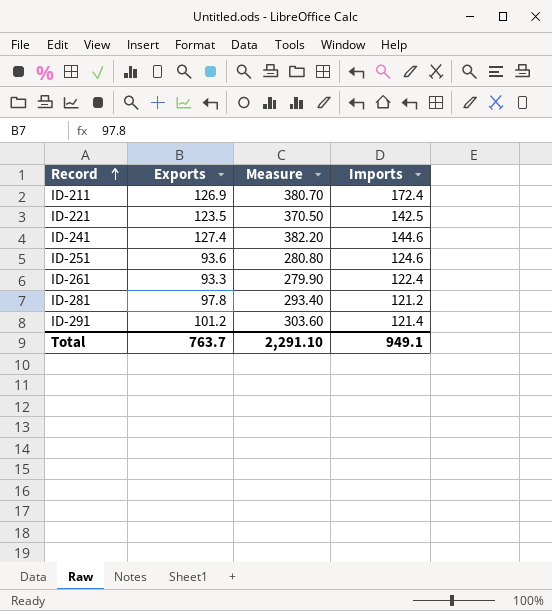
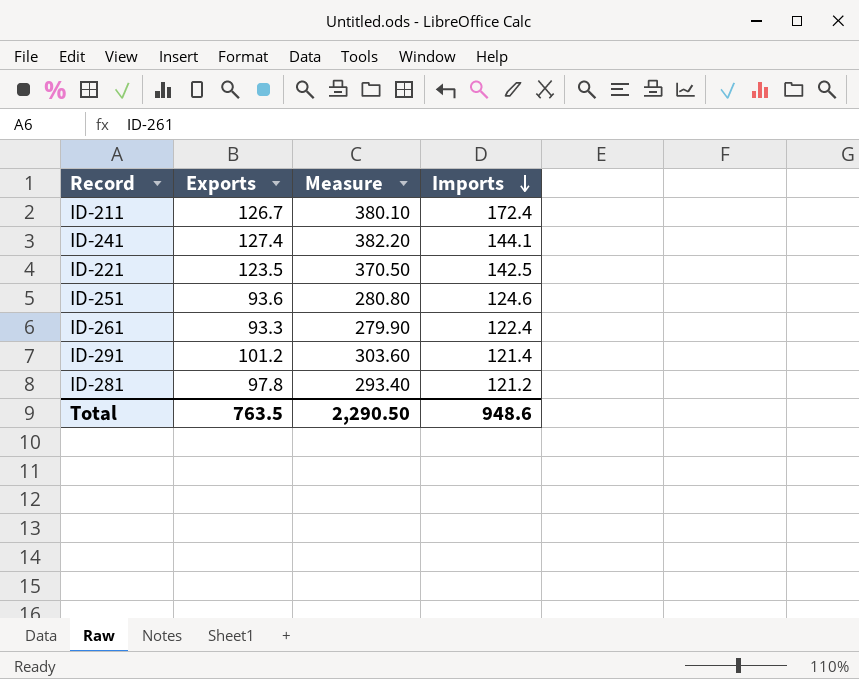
row order: Record ascending -> Imports descending
ID-211 | Exports: 126.9 -> 126.7
ID-211 | Measure: 380.70 -> 380.10
ID-241 | Imports: 144.6 -> 144.1
Total | Exports: 763.7 -> 763.5
Total | Measure: 2,291.10 -> 2,290.50
Total | Imports: 949.1 -> 948.6

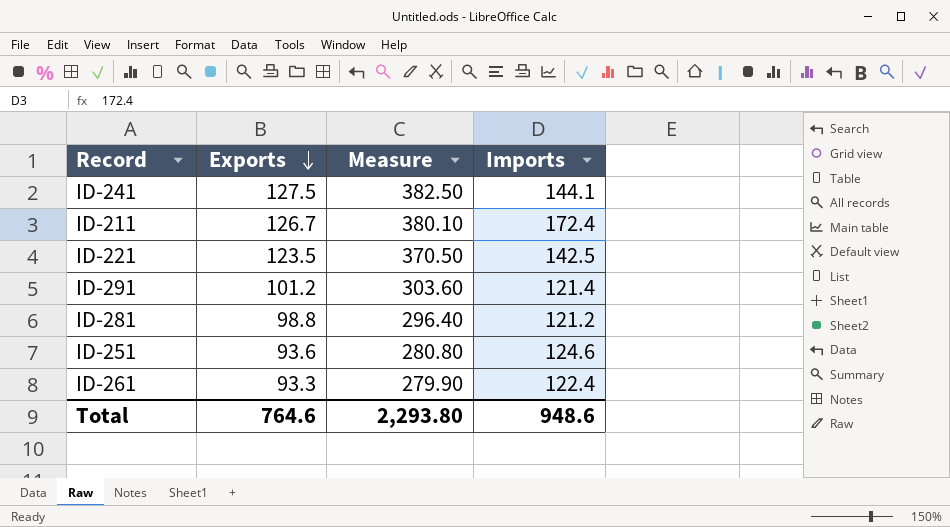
row order: Imports descending -> Exports descending
ID-241 | Exports: 127.4 -> 127.5
ID-241 | Measure: 382.20 -> 382.50
ID-281 | Exports: 97.8 -> 98.8
ID-281 | Measure: 293.40 -> 296.40
Total | Exports: 763.5 -> 764.6
Total | Measure: 2,290.50 -> 2,293.80

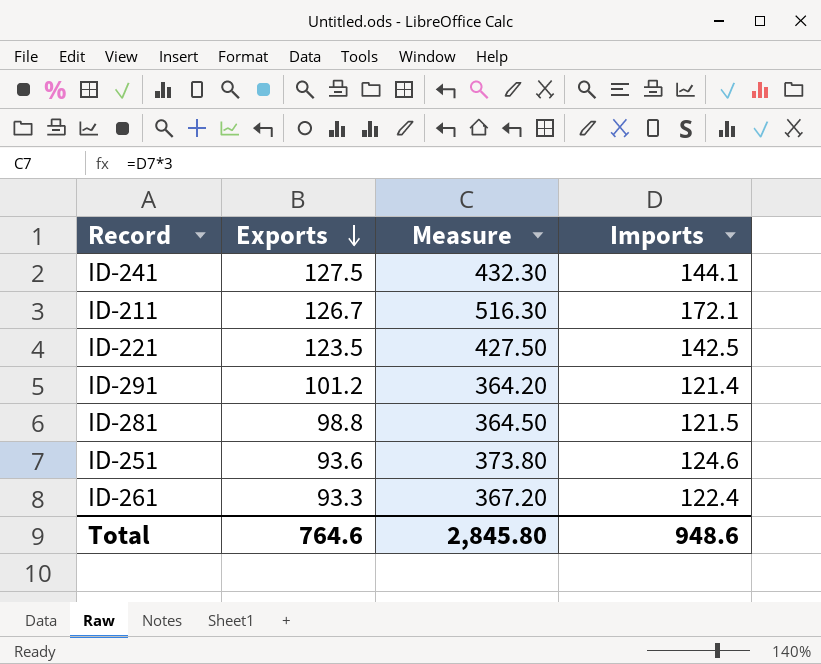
column Measure | formula: [Exports] * 3 -> [Imports] * 3
ID-211 | Imports: 172.4 -> 172.1
ID-281 | Imports: 121.2 -> 121.5
Total | Measure: 2,293.80 -> 2,845.80

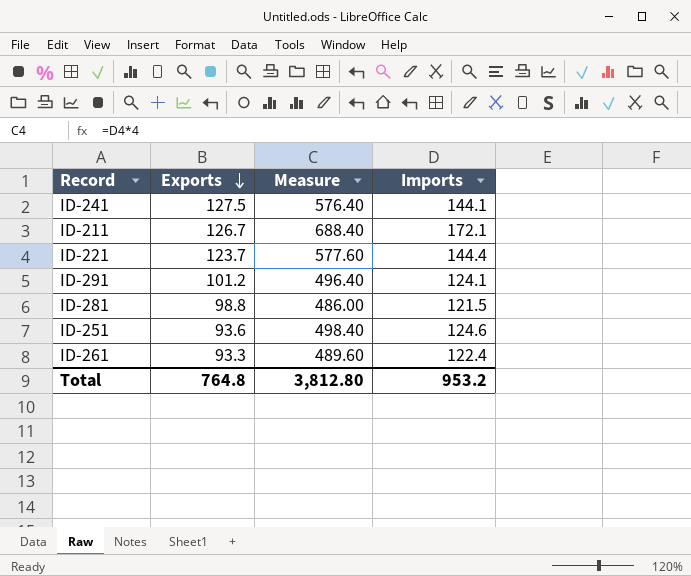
column Measure | formula: [Imports] * 3 -> [Imports] * 4
ID-221 | Exports: 123.5 -> 123.7
ID-221 | Imports: 142.5 -> 144.4
ID-291 | Imports: 121.4 -> 124.1
Total | Exports: 764.6 -> 764.8
Total | Measure: 2,845.80 -> 3,812.80
Total | Imports: 948.6 -> 953.2

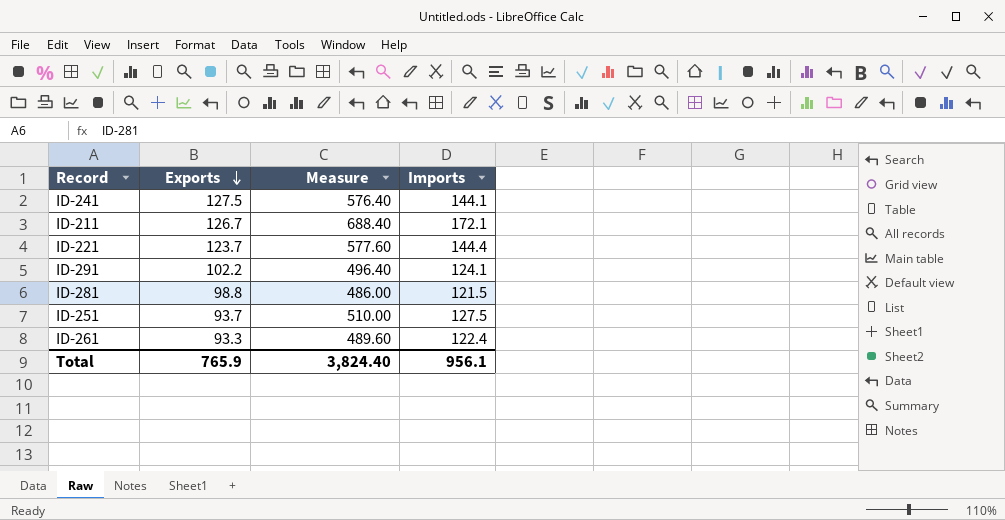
ID-291 | Exports: 101.2 -> 102.2
ID-251 | Exports: 93.6 -> 93.7
ID-251 | Measure: 498.40 -> 510.00
ID-251 | Imports: 124.6 -> 127.5
Total | Exports: 764.8 -> 765.9
Total | Measure: 3,812.80 -> 3,824.40
Total | Imports: 953.2 -> 956.1

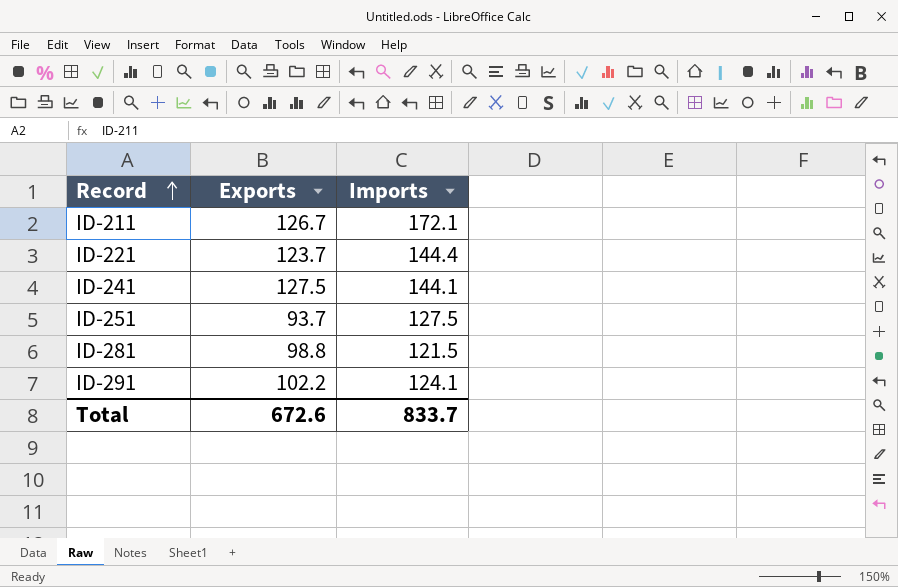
row order: Exports descending -> Record ascending
column Measure | formula: [Imports] * 4 -> none
row ID-261: 93.3 | 489.60 | 122.4 -> none
Total | Exports: 765.9 -> 672.6
Total | Imports: 956.1 -> 833.7

